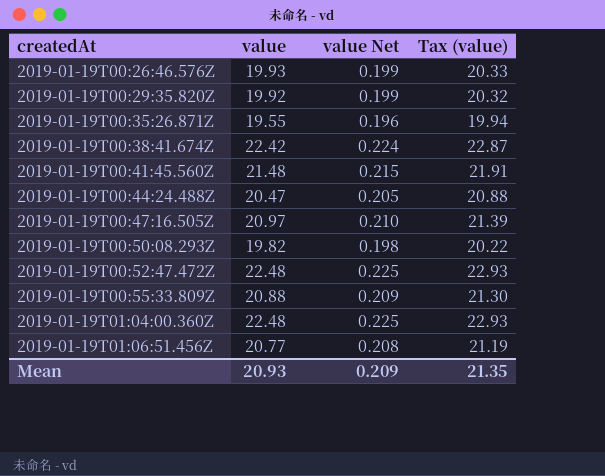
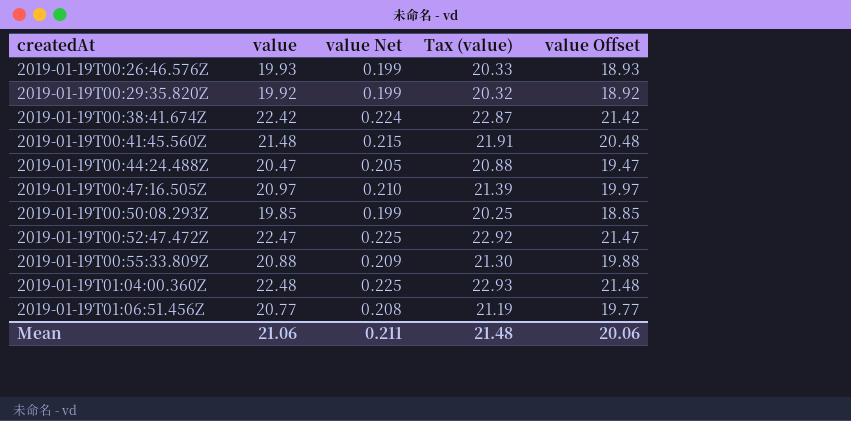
column value Offset | formula: none -> [value] - 1
row 2019-01-19T00:35:26.871Z: 19.55 | 0.196 | 19.94 -> none
2019-01-19T00:50:08.293Z | value: 19.82 -> 19.85
2019-01-19T00:50:08.293Z | value Net: 0.198 -> 0.199
2019-01-19T00:50:08.293Z | Tax (value): 20.22 -> 20.25
2019-01-19T00:52:47.472Z | value: 22.48 -> 22.47
2019-01-19T00:52:47.472Z | Tax (value): 22.93 -> 22.92
Mean | value: 20.93 -> 21.06
Mean | value Net: 0.209 -> 0.211
Mean | Tax (value): 21.35 -> 21.48

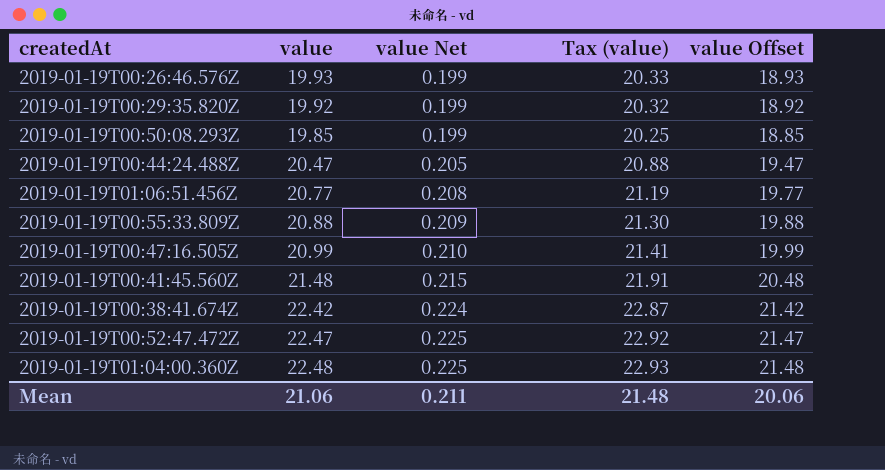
row order: createdAt ascending -> value Net ascending
2019-01-19T00:47:16.505Z | value: 20.97 -> 20.99
2019-01-19T00:47:16.505Z | Tax (value): 21.39 -> 21.41
2019-01-19T00:47:16.505Z | value Offset: 19.97 -> 19.99

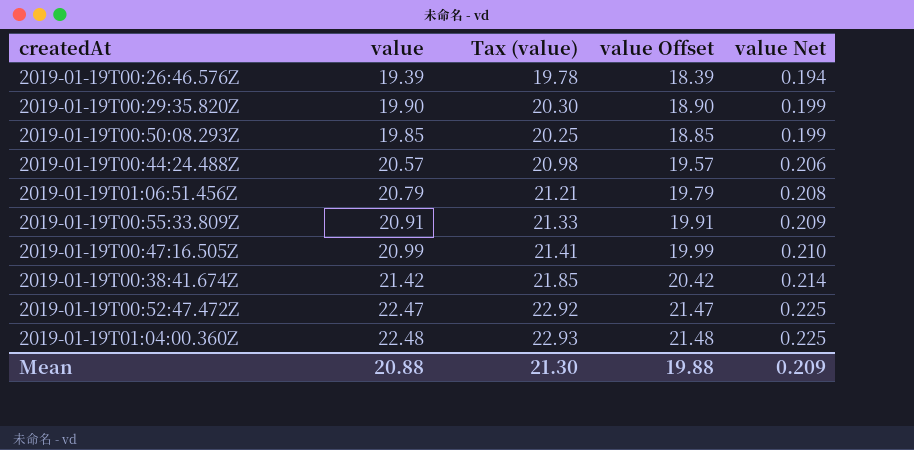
column value Net | position: 3 -> 5
row 2019-01-19T00:41:45.560Z: 21.48 | 0.215 | 21.91 | 20.48 -> none
2019-01-19T00:26:46.576Z | value: 19.93 -> 19.39
2019-01-19T00:26:46.576Z | Tax (value): 20.33 -> 19.78
2019-01-19T00:26:46.576Z | value Offset: 18.93 -> 18.39
2019-01-19T00:26:46.576Z | value Net: 0.199 -> 0.194
2019-01-19T00:29:35.820Z | value: 19.92 -> 19.90
2019-01-19T00:29:35.820Z | Tax (value): 20.32 -> 20.30
2019-01-19T00:29:35.820Z | value Offset: 18.92 -> 18.90
2019-01-19T00:44:24.488Z | value: 20.47 -> 20.57
2019-01-19T00:44:24.488Z | Tax (value): 20.88 -> 20.98
2019-01-19T00:44:24.488Z | value Offset: 19.47 -> 19.57
2019-01-19T00:44:24.488Z | value Net: 0.205 -> 0.206
2019-01-19T01:06:51.456Z | value: 20.77 -> 20.79
2019-01-19T01:06:51.456Z | Tax (value): 21.19 -> 21.21
2019-01-19T01:06:51.456Z | value Offset: 19.77 -> 19.79
2019-01-19T00:55:33.809Z | value: 20.88 -> 20.91
2019-01-19T00:55:33.809Z | Tax (value): 21.30 -> 21.33
2019-01-19T00:55:33.809Z | value Offset: 19.88 -> 19.91
2019-01-19T00:38:41.674Z | value: 22.42 -> 21.42
2019-01-19T00:38:41.674Z | Tax (value): 22.87 -> 21.85
2019-01-19T00:38:41.674Z | value Offset: 21.42 -> 20.42
2019-01-19T00:38:41.674Z | value Net: 0.224 -> 0.214
Mean | value: 21.06 -> 20.88
Mean | Tax (value): 21.48 -> 21.30
Mean | value Offset: 20.06 -> 19.88
Mean | value Net: 0.211 -> 0.209

